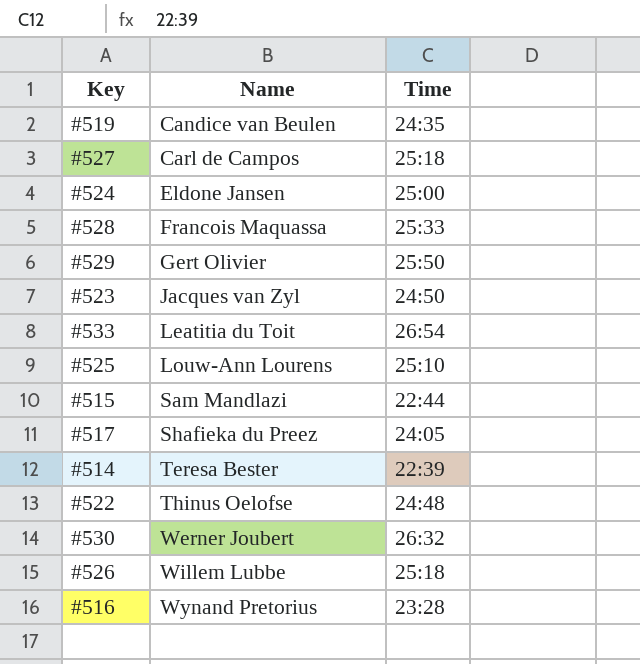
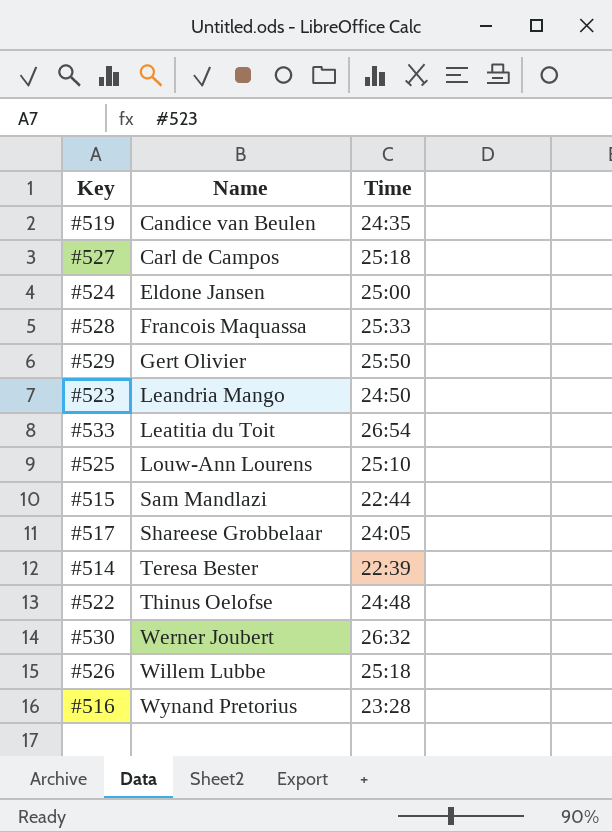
#523 | Name: Jacques van Zyl -> Leandria Mango
#517 | Name: Shafieka du Preez -> Shareese Grobbelaar

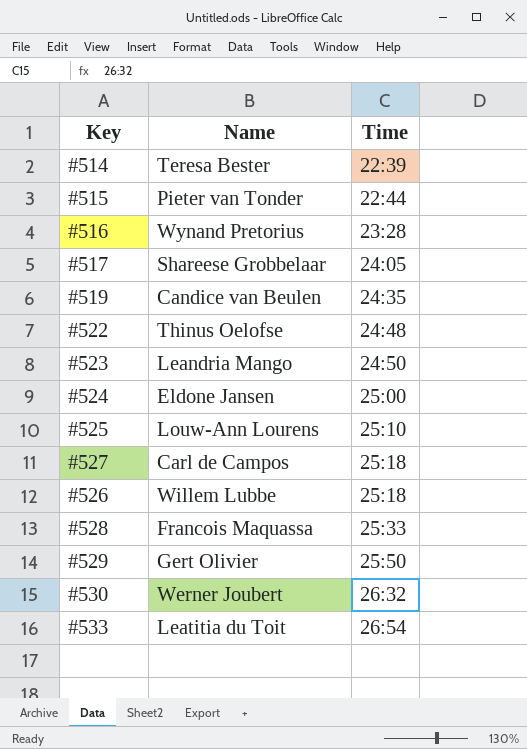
row order: Name ascending -> Time ascending
#515 | Name: Sam Mandlazi -> Pieter van Tonder

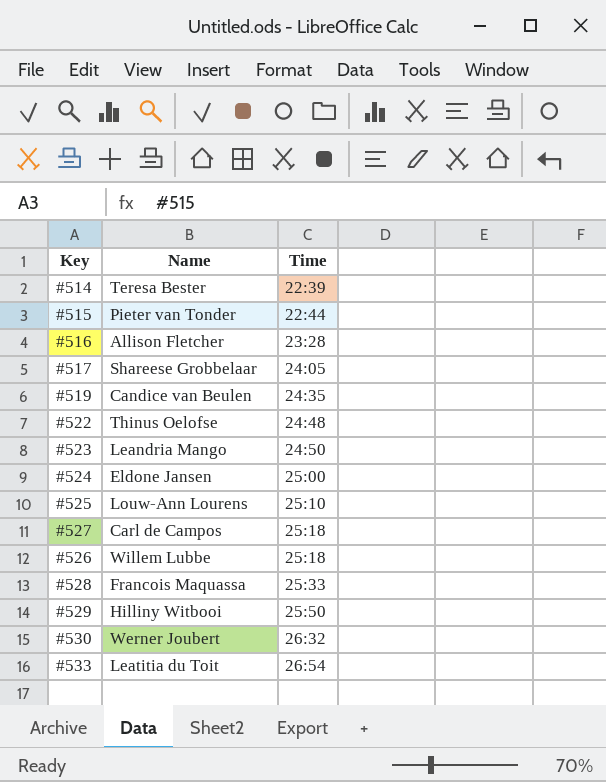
#516 | Name: Wynand Pretorius -> Allison Fletcher
#529 | Name: Gert Olivier -> Hilliny Witbooi

